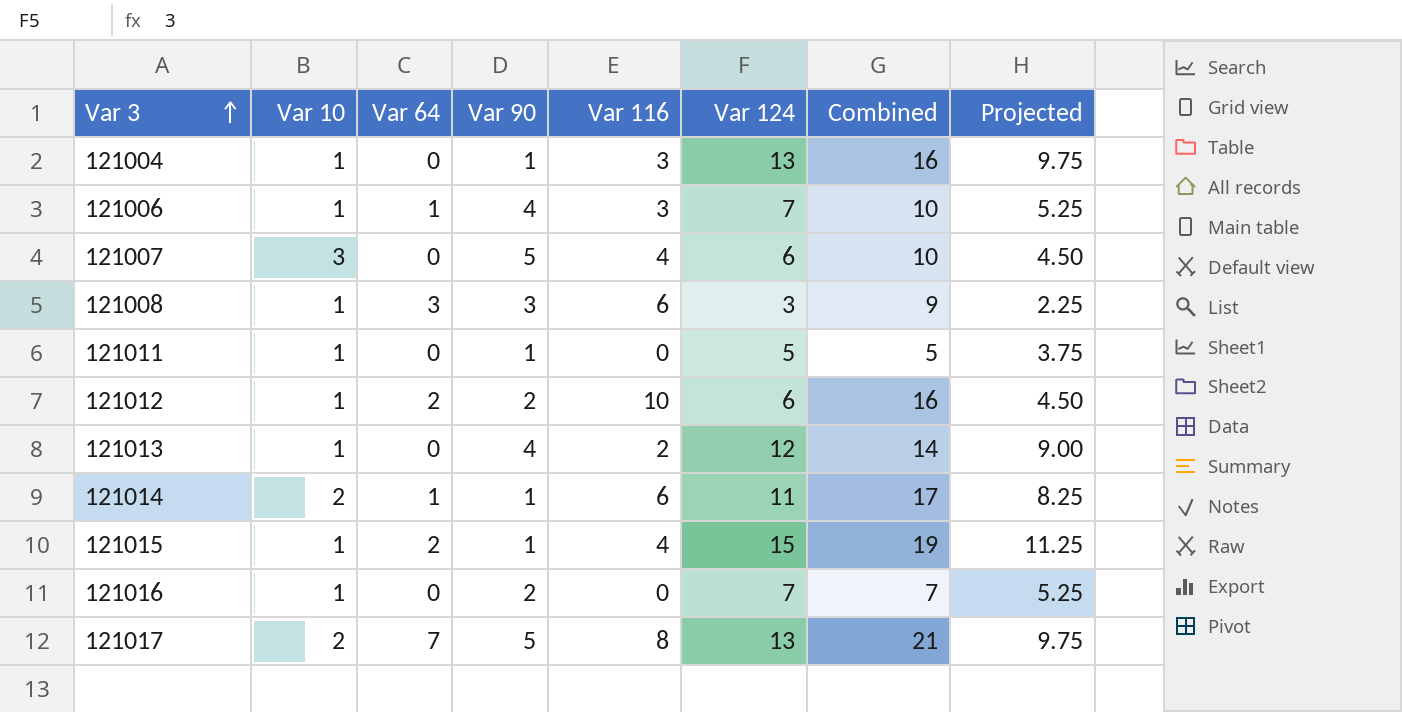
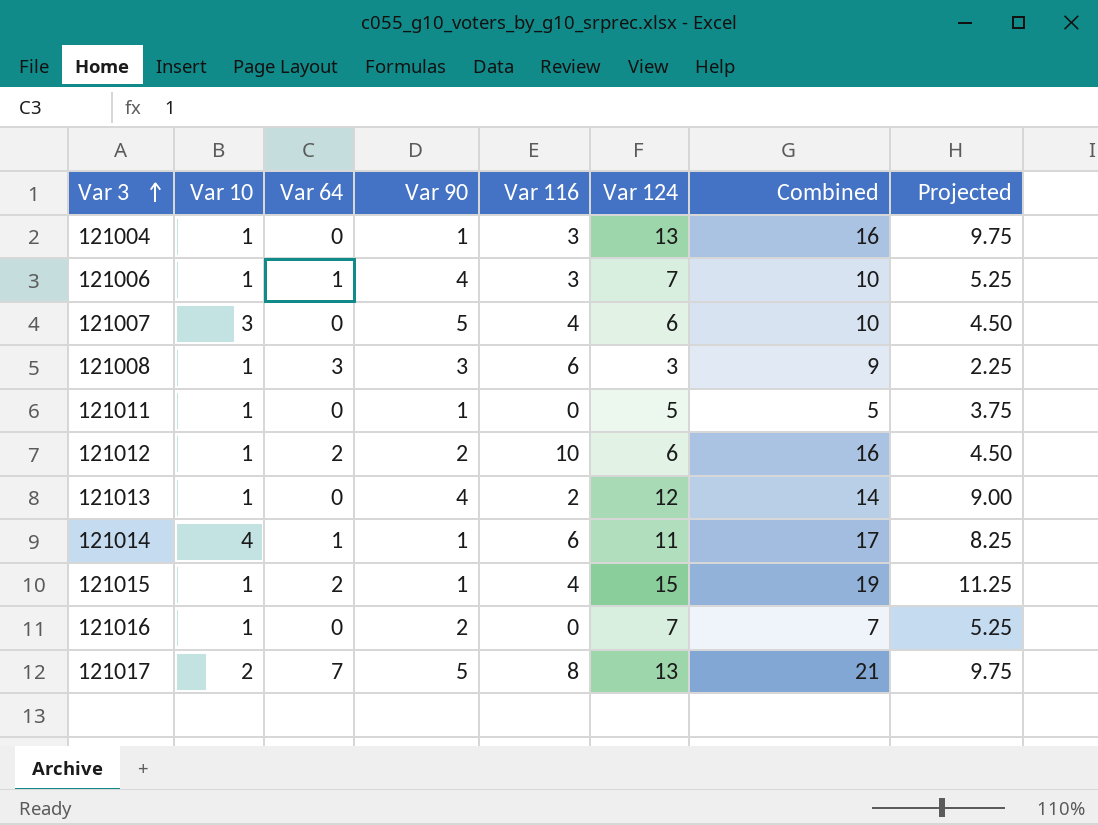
121014 | Var 10: 2 -> 4

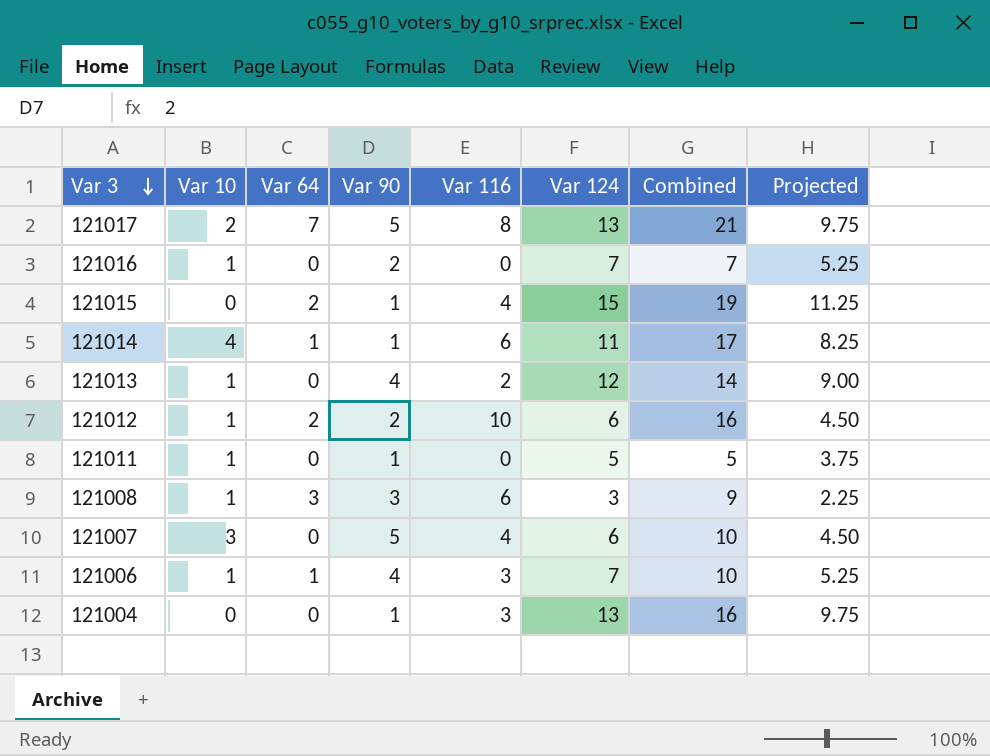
row order: Var 3 ascending -> Var 3 descending
121015 | Var 10: 1 -> 0
121004 | Var 10: 1 -> 0

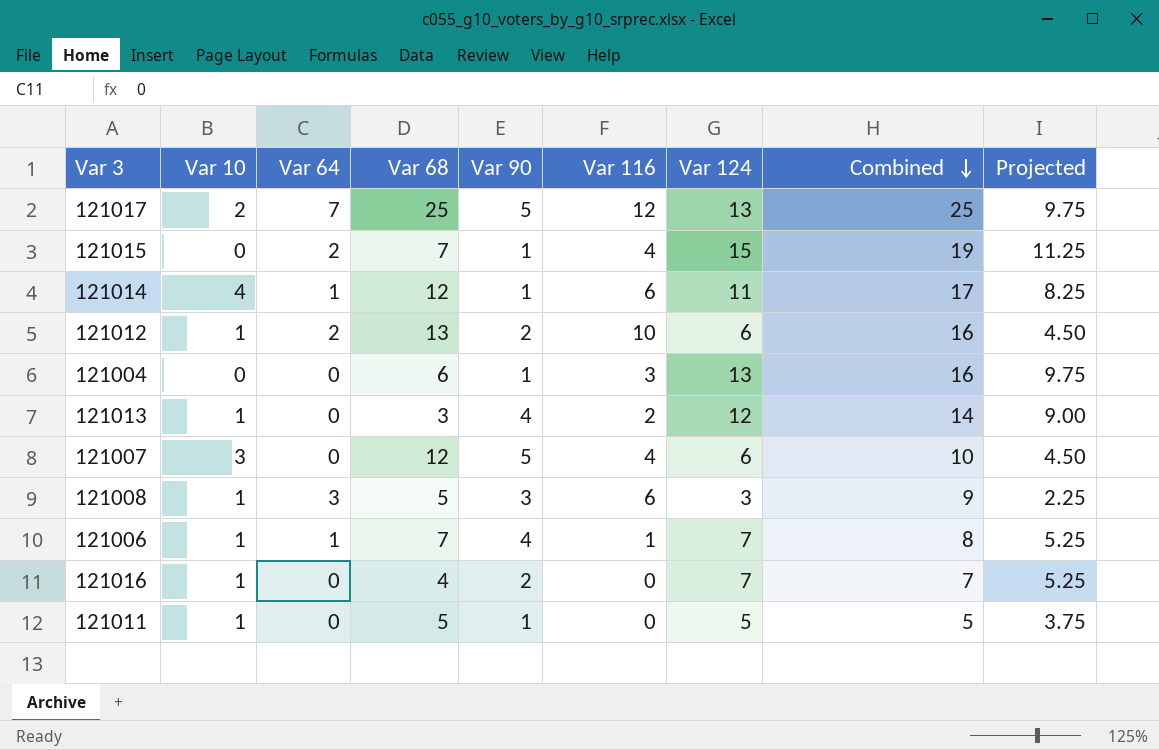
row order: Var 3 descending -> Combined descending
column Var 68 | position: none -> 4
121017 | Var 116: 8 -> 12
121017 | Combined: 21 -> 25
121006 | Var 116: 3 -> 1
121006 | Combined: 10 -> 8

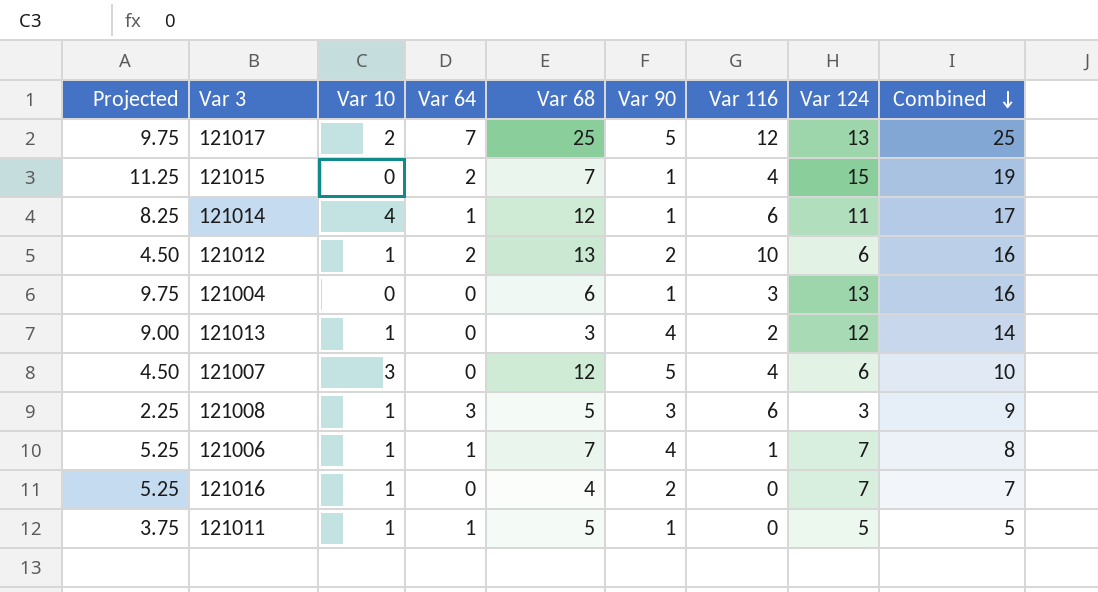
column Projected | position: 9 -> 1
121011 | Var 64: 0 -> 1

